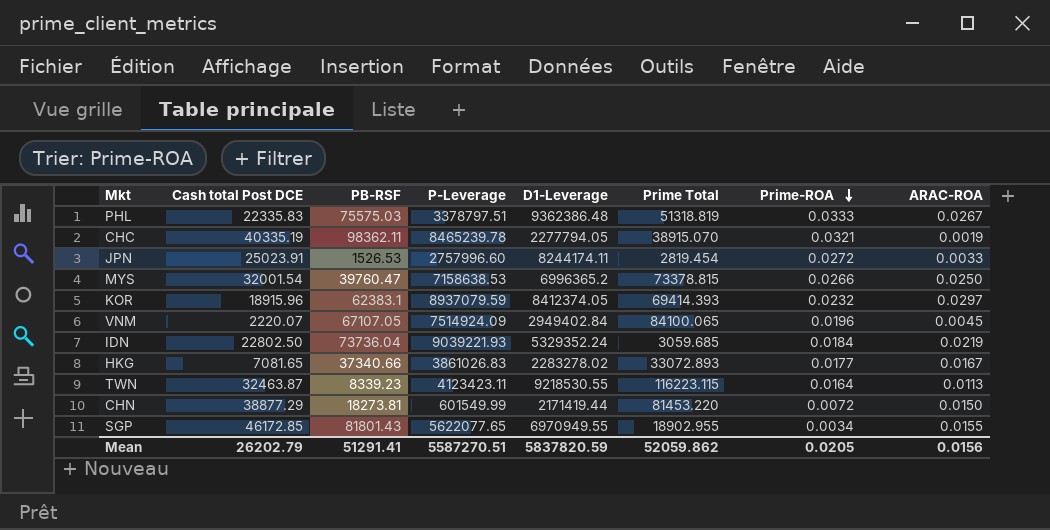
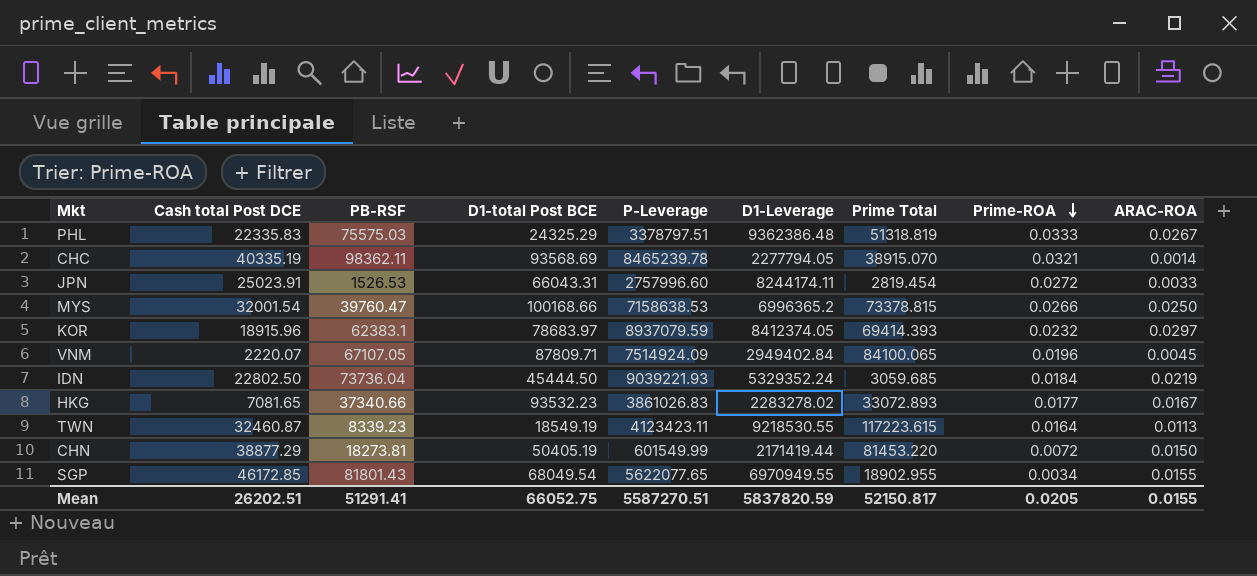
column D1-total Post BCE | position: none -> 4
CHC | ARAC-ROA: 0.0019 -> 0.0014
TWN | Cash total Post DCE: 32463.87 -> 32460.87
TWN | Prime Total: 116223.115 -> 117223.615
Mean | Cash total Post DCE: 26202.79 -> 26202.51
Mean | Prime Total: 52059.862 -> 52150.817
Mean | ARAC-ROA: 0.0156 -> 0.0155

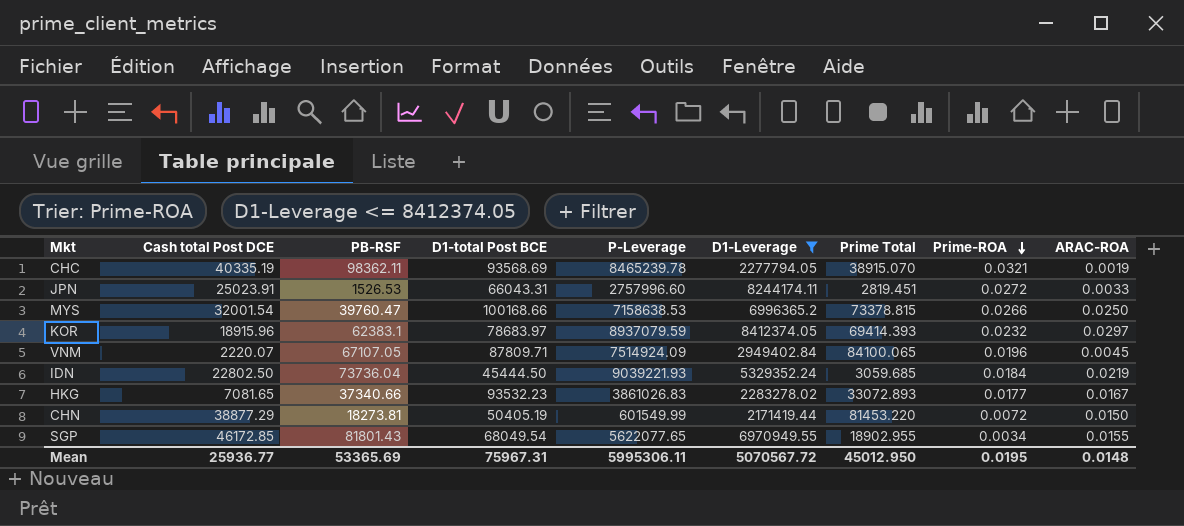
filter: none -> D1-Leverage <= 8412374.05
CHC | ARAC-ROA: 0.0014 -> 0.0019
JPN | Prime Total: 2819.454 -> 2819.451
Mean | Cash total Post DCE: 26202.51 -> 25936.77
Mean | PB-RSF: 51291.41 -> 53365.69
Mean | D1-total Post BCE: 66052.75 -> 75967.31
Mean | P-Leverage: 5587270.51 -> 5995306.11
Mean | D1-Leverage: 5837820.59 -> 5070567.72
Mean | Prime Total: 52150.817 -> 45012.950
Mean | Prime-ROA: 0.0205 -> 0.0195
Mean | ARAC-ROA: 0.0155 -> 0.0148

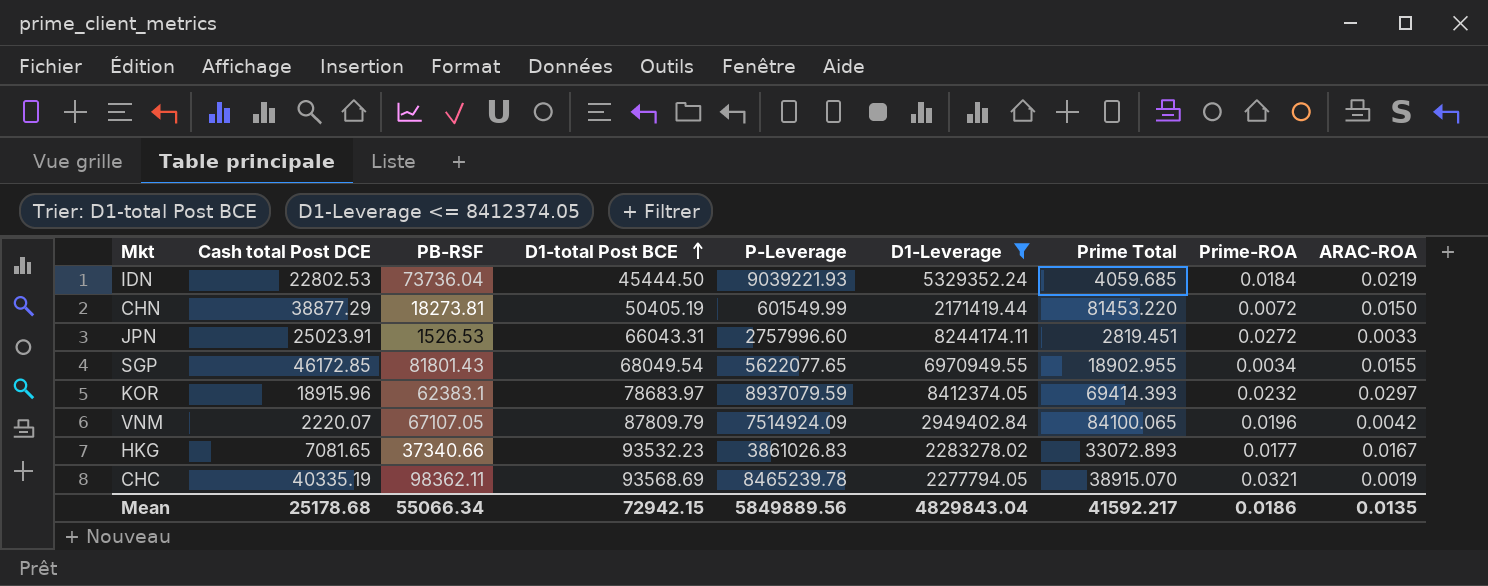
row order: Prime-ROA descending -> D1-total Post BCE ascending
row MYS: 32001.54 | 39760.47 | 100168.66 | 7158638.53 | 6996365.2 | 73378.815 | 0.0266 | 0.0250 -> none
IDN | Cash total Post DCE: 22802.50 -> 22802.53
IDN | Prime Total: 3059.685 -> 4059.685
VNM | D1-total Post BCE: 87809.71 -> 87809.79
VNM | ARAC-ROA: 0.0045 -> 0.0042
Mean | Cash total Post DCE: 25936.77 -> 25178.68
Mean | PB-RSF: 53365.69 -> 55066.34
Mean | D1-total Post BCE: 75967.31 -> 72942.15
Mean | P-Leverage: 5995306.11 -> 5849889.56
Mean | D1-Leverage: 5070567.72 -> 4829843.04
Mean | Prime Total: 45012.950 -> 41592.217
Mean | Prime-ROA: 0.0195 -> 0.0186
Mean | ARAC-ROA: 0.0148 -> 0.0135

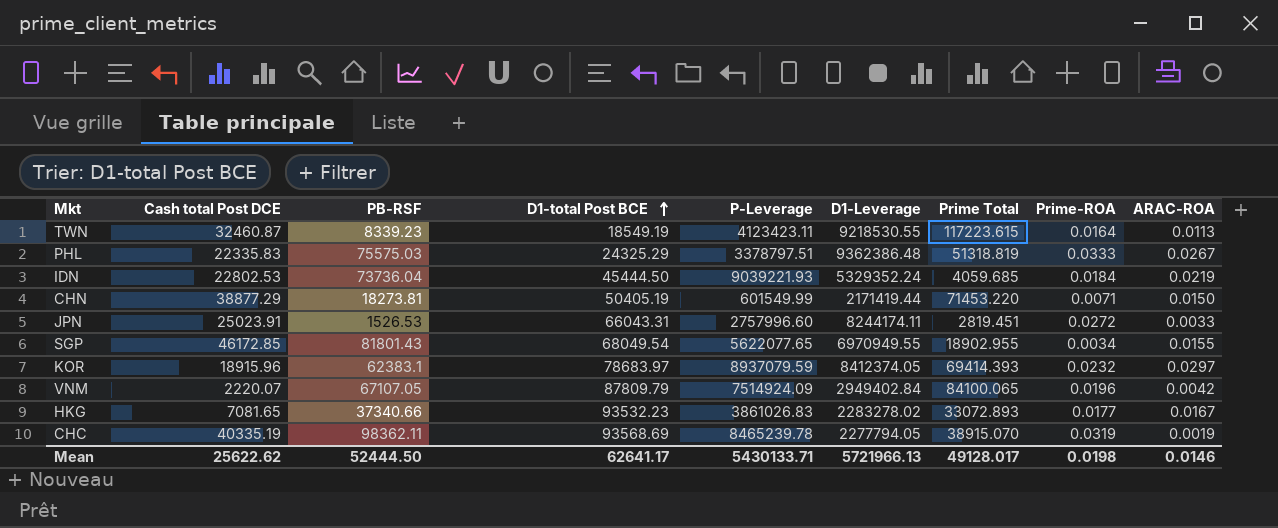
filter: D1-Leverage <= 8412374.05 -> none
CHN | Prime Total: 81453.220 -> 71453.220
CHN | Prime-ROA: 0.0072 -> 0.0071
CHC | Prime-ROA: 0.0321 -> 0.0319
Mean | Cash total Post DCE: 25178.68 -> 25622.62
Mean | PB-RSF: 55066.34 -> 52444.50
Mean | D1-total Post BCE: 72942.15 -> 62641.17
Mean | P-Leverage: 5849889.56 -> 5430133.71
Mean | D1-Leverage: 4829843.04 -> 5721966.13
Mean | Prime Total: 41592.217 -> 49128.017
Mean | Prime-ROA: 0.0186 -> 0.0198
Mean | ARAC-ROA: 0.0135 -> 0.0146

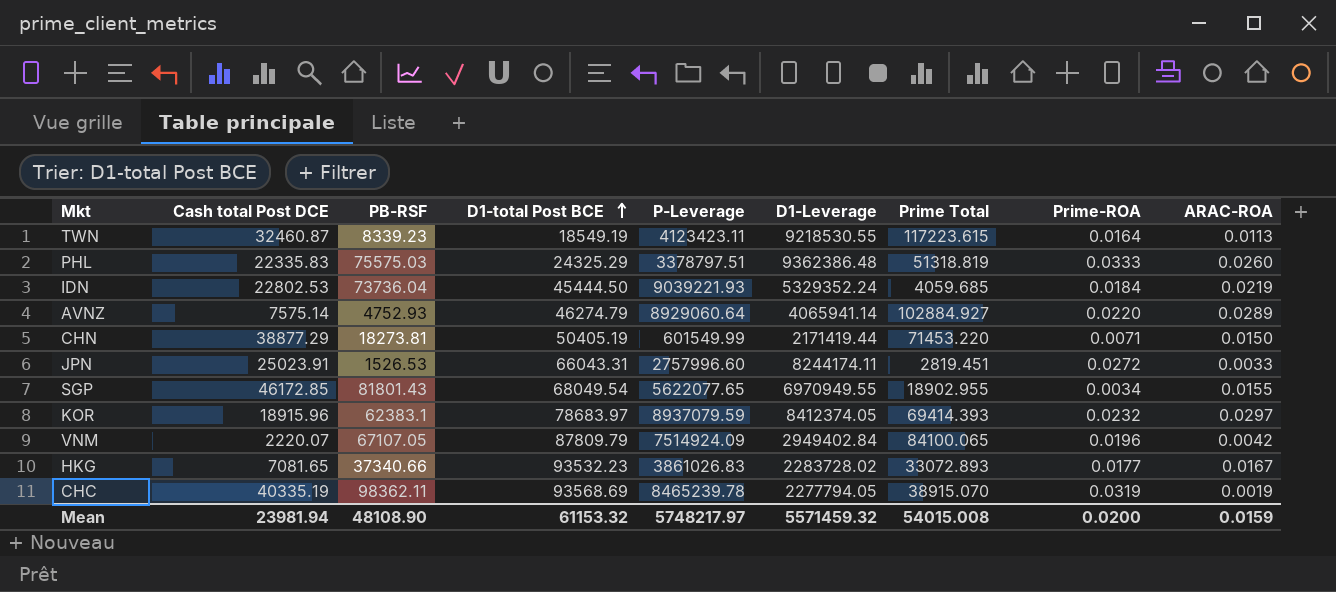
PHL | ARAC-ROA: 0.0267 -> 0.0260
row AVNZ: none -> 7575.14 | 4752.93 | 46274.79 | 8929060.64 | 4065941.14 | 102884.927 | 0.0220 | 0.0289
HKG | D1-Leverage: 2283278.02 -> 2283728.02
Mean | Cash total Post DCE: 25622.62 -> 23981.94
Mean | PB-RSF: 52444.50 -> 48108.90
Mean | D1-total Post BCE: 62641.17 -> 61153.32
Mean | P-Leverage: 5430133.71 -> 5748217.97
Mean | D1-Leverage: 5721966.13 -> 5571459.32
Mean | Prime Total: 49128.017 -> 54015.008
Mean | Prime-ROA: 0.0198 -> 0.0200
Mean | ARAC-ROA: 0.0146 -> 0.0159

